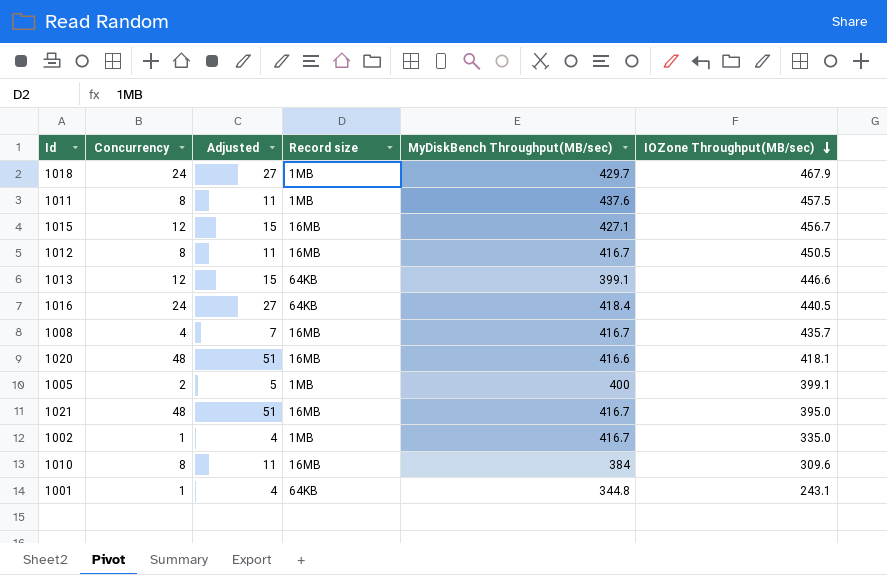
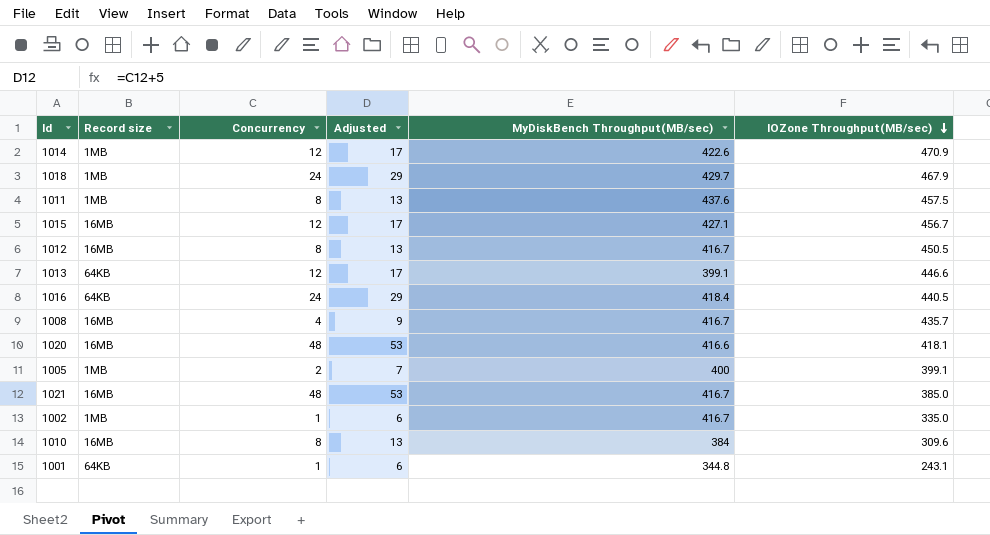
column Record size | position: 4 -> 2
column Adjusted | formula: [Concurrency] + 3 -> [Concurrency] + 5
row 1014: none -> 1MB | 12 | 17 | 422.6 | 470.9
1021 | IOZone Throughput(MB/sec): 395.0 -> 385.0

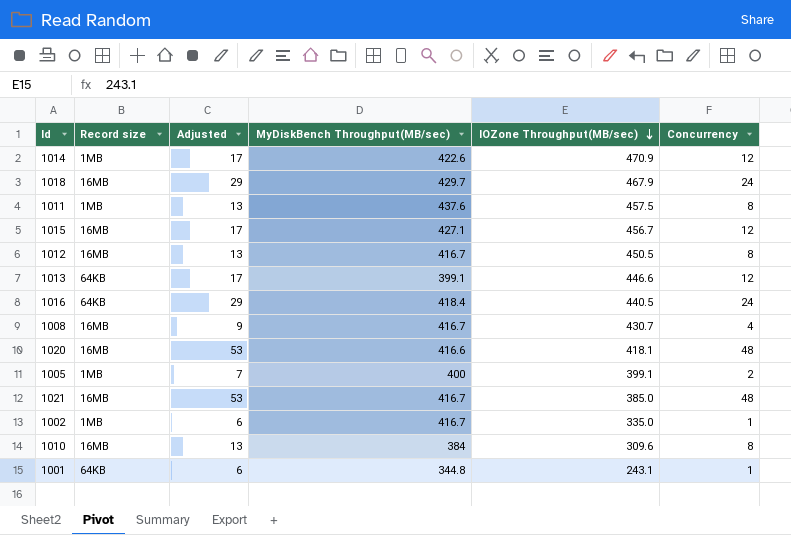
column Concurrency | position: 3 -> 6
1018 | Record size: 1MB -> 16MB
1008 | IOZone Throughput(MB/sec): 435.7 -> 430.7

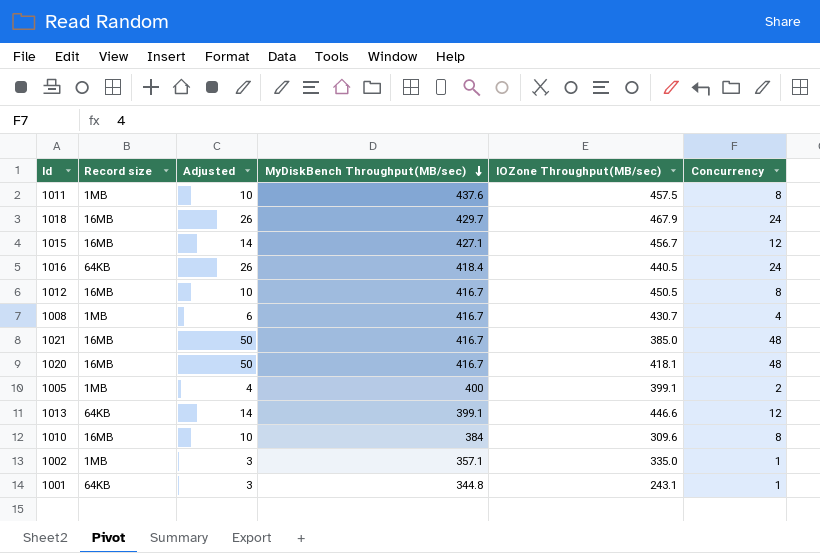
row order: IOZone Throughput(MB/sec) descending -> MyDiskBench Throughput(MB/sec) descending
column Adjusted | formula: [Concurrency] + 5 -> [Concurrency] + 2
row 1014: 1MB | 17 | 422.6 | 470.9 | 12 -> none
1008 | Record size: 16MB -> 1MB
1020 | MyDiskBench Throughput(MB/sec): 416.6 -> 416.7
1002 | MyDiskBench Throughput(MB/sec): 416.7 -> 357.1

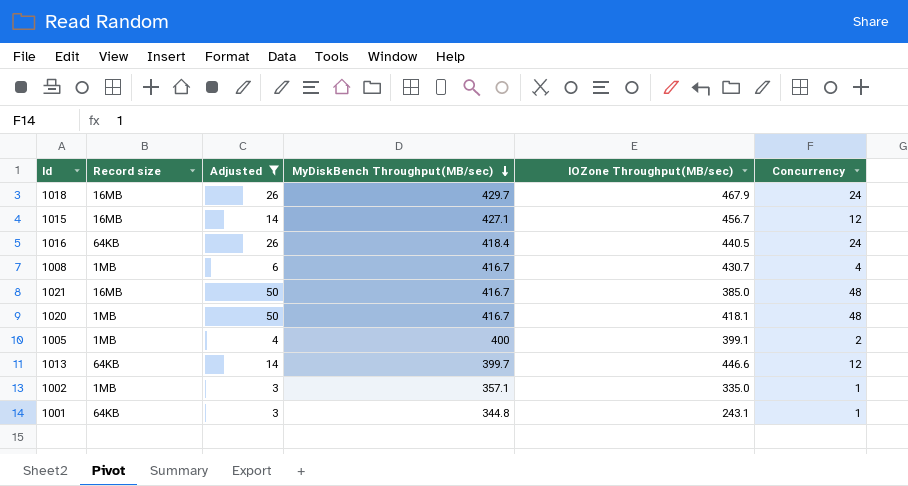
filter: none -> Adjusted != 10
1020 | Record size: 16MB -> 1MB
1013 | MyDiskBench Throughput(MB/sec): 399.1 -> 399.7

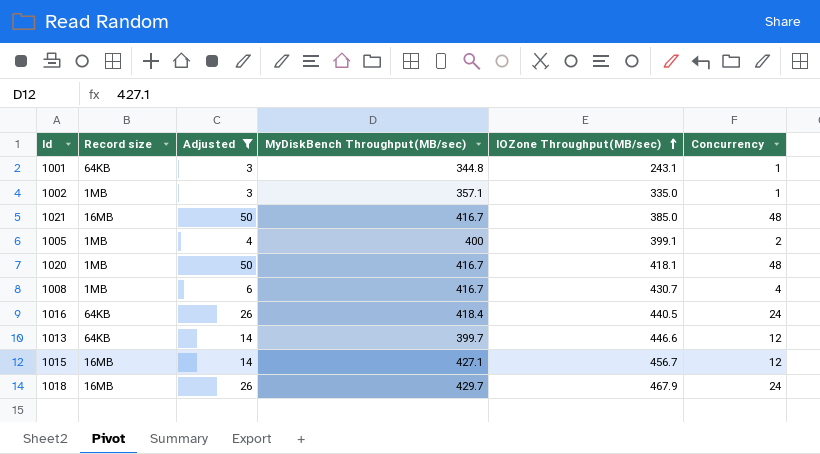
row order: MyDiskBench Throughput(MB/sec) descending -> IOZone Throughput(MB/sec) ascending

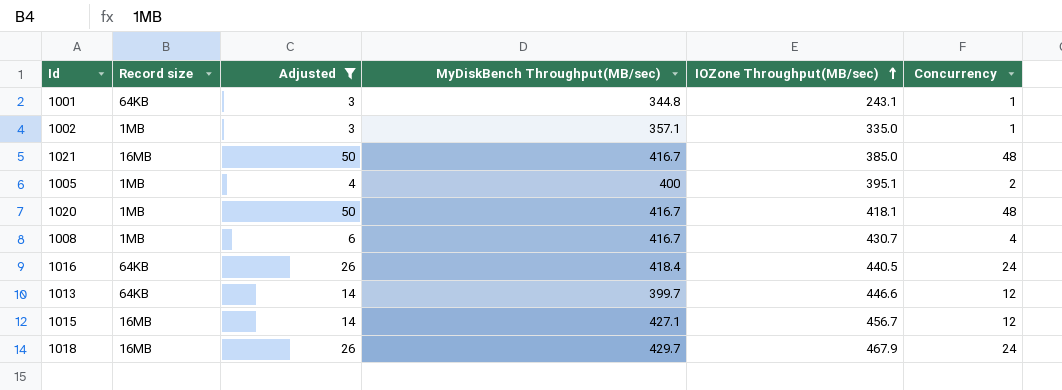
1005 | IOZone Throughput(MB/sec): 399.1 -> 395.1

